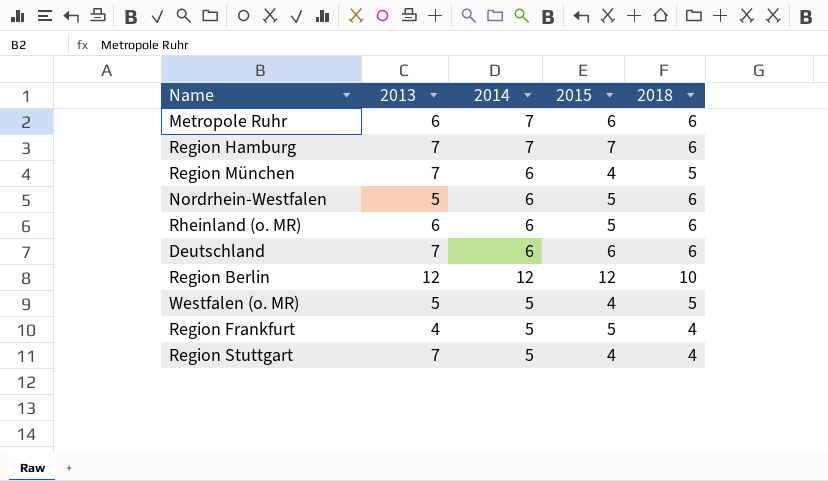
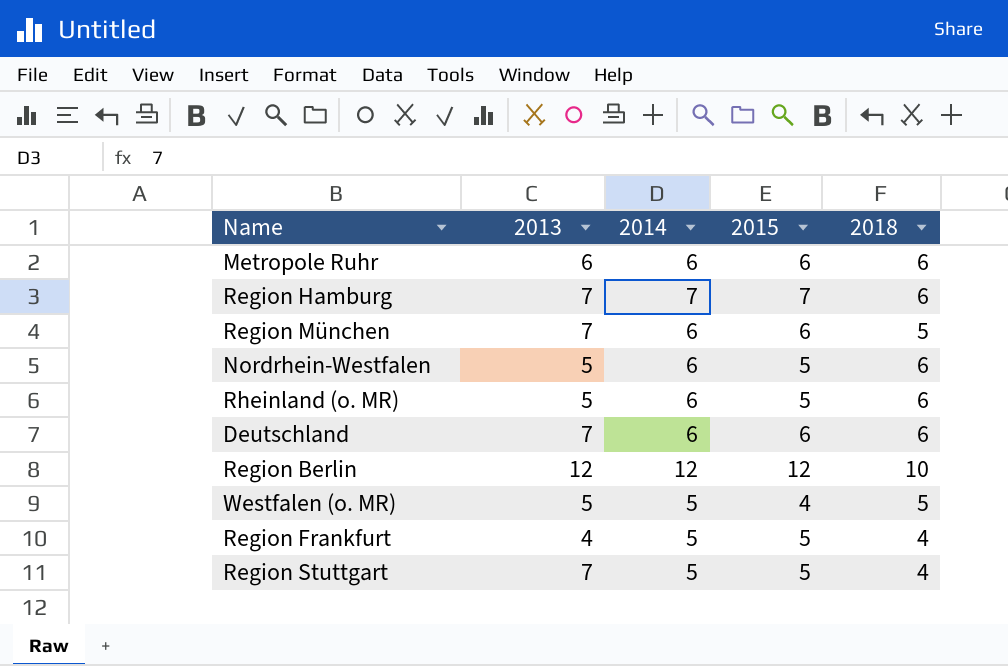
Metropole Ruhr | 2014: 7 -> 6
Region München | 2015: 4 -> 6
Rheinland (o. MR) | 2013: 6 -> 5
Region Stuttgart | 2015: 4 -> 5

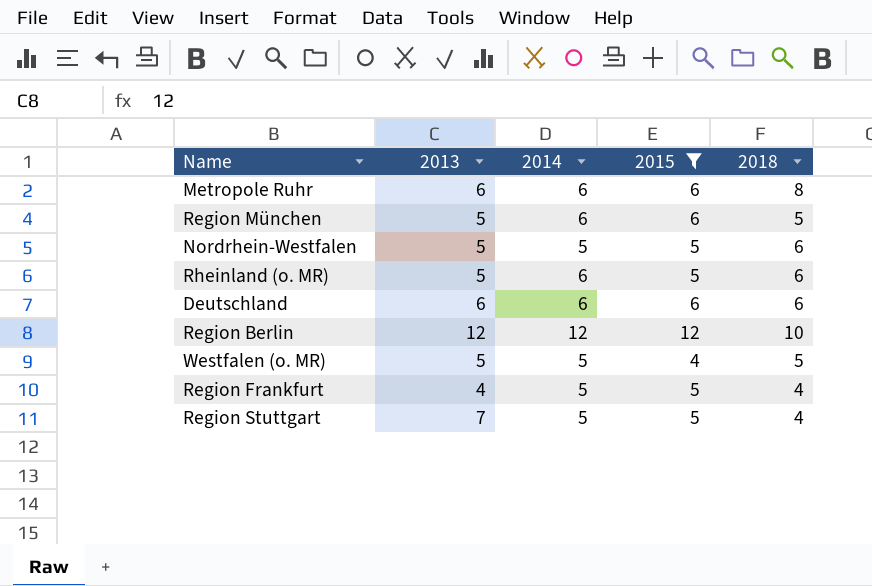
filter: none -> 2015 != 7
Metropole Ruhr | 2018: 6 -> 8
Region München | 2013: 7 -> 5
Nordrhein-Westfalen | 2014: 6 -> 5
Deutschland | 2013: 7 -> 6

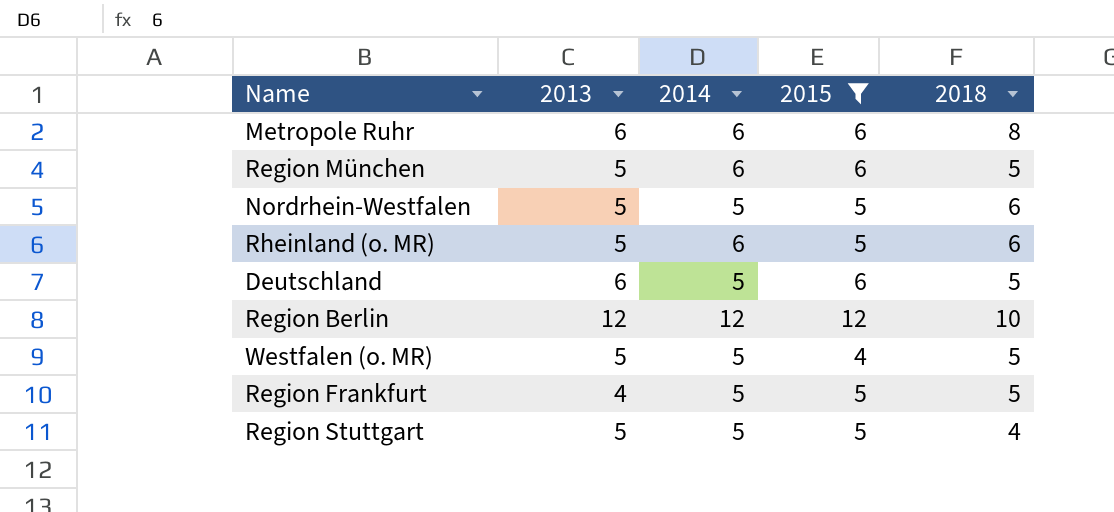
Deutschland | 2014: 6 -> 5
Deutschland | 2018: 6 -> 5
Region Frankfurt | 2018: 4 -> 5
Region Stuttgart | 2013: 7 -> 5

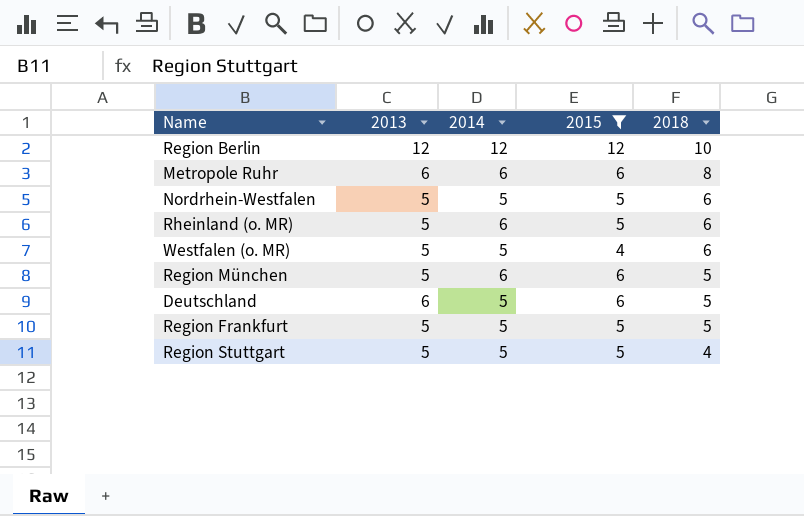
row order: none -> 2018 descending
Westfalen (o. MR) | 2018: 5 -> 6
Region Frankfurt | 2013: 4 -> 5

